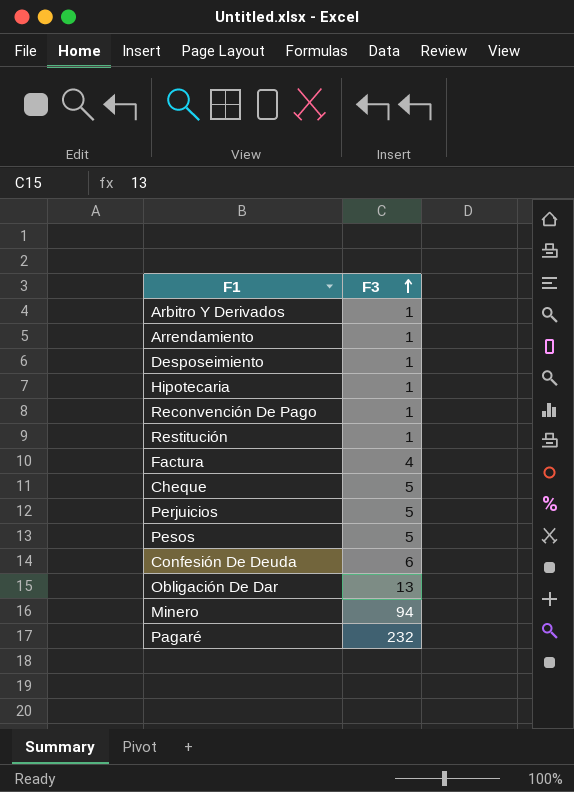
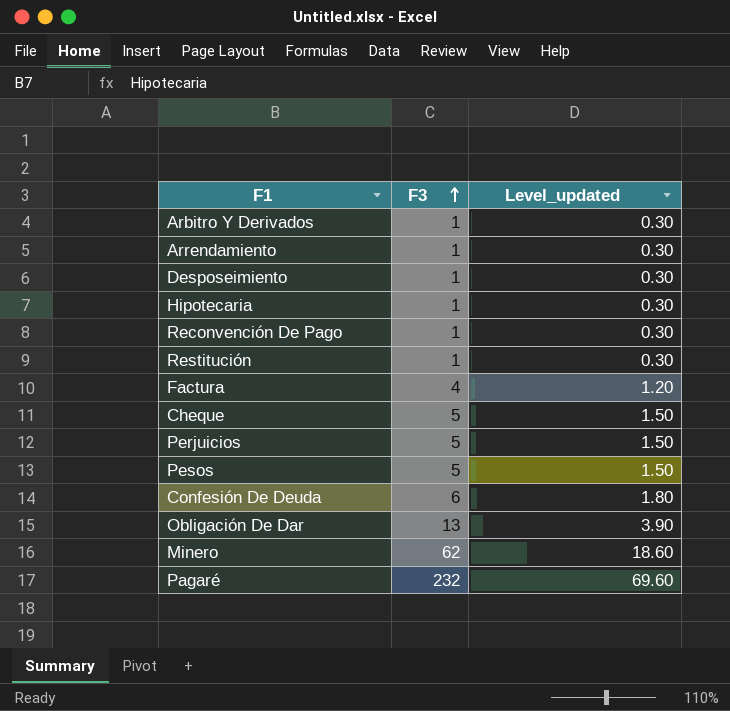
column Level_updated | formula: none -> [F3] * 0.3
Minero | F3: 94 -> 62

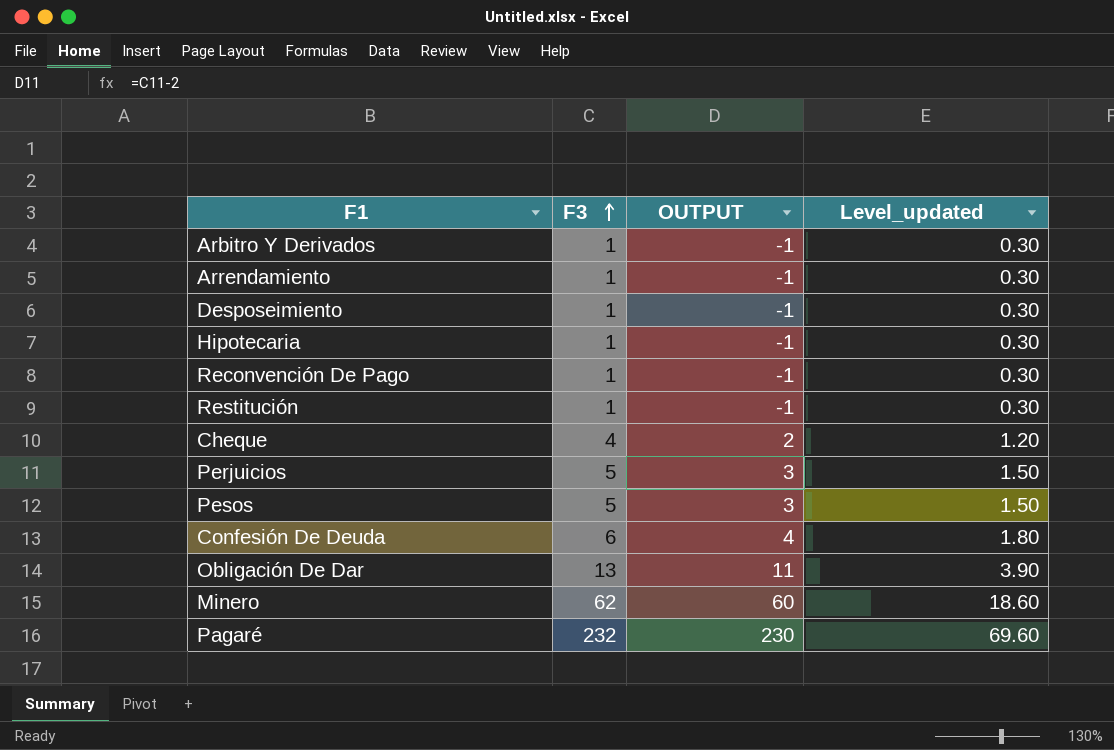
column OUTPUT | formula: none -> [F3] - 2
row Factura: 4 | 1.20 -> none
Cheque | F3: 5 -> 4
Cheque | Level_updated: 1.50 -> 1.20

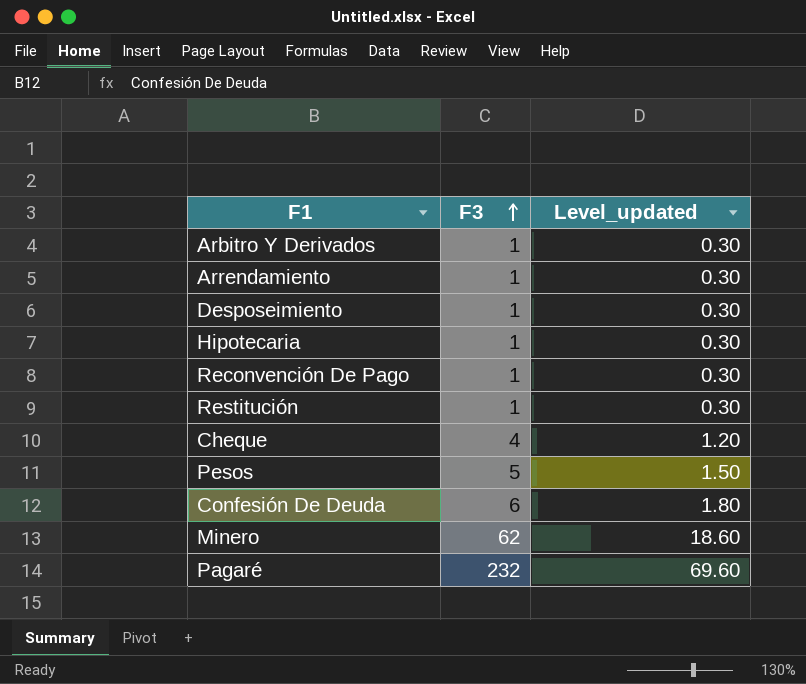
column OUTPUT | formula: [F3] - 2 -> none
row Perjuicios: 5 | 3 | 1.50 -> none
row Obligación De Dar: 13 | 11 | 3.90 -> none

